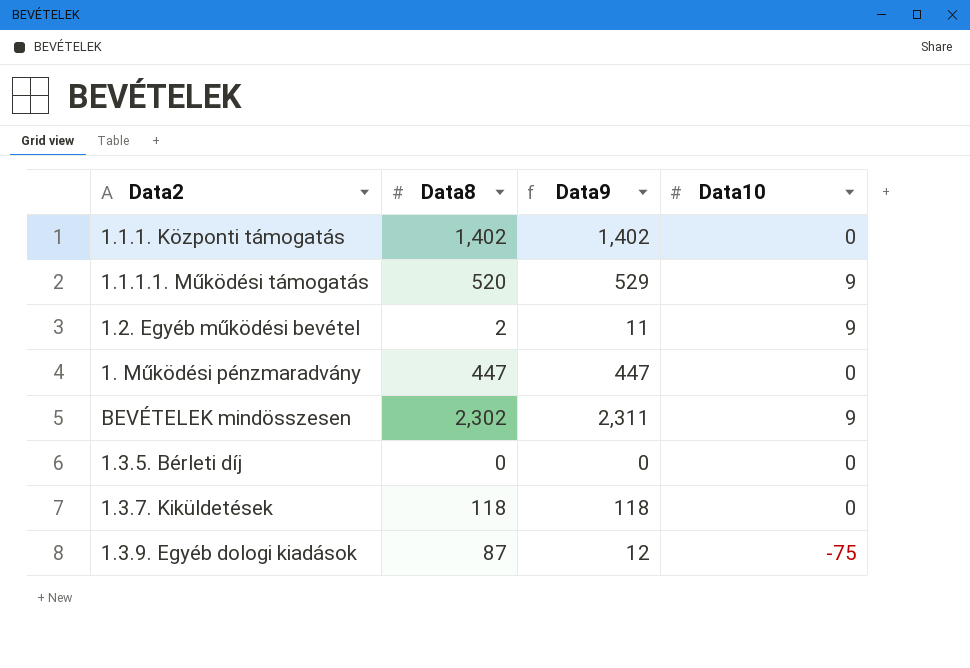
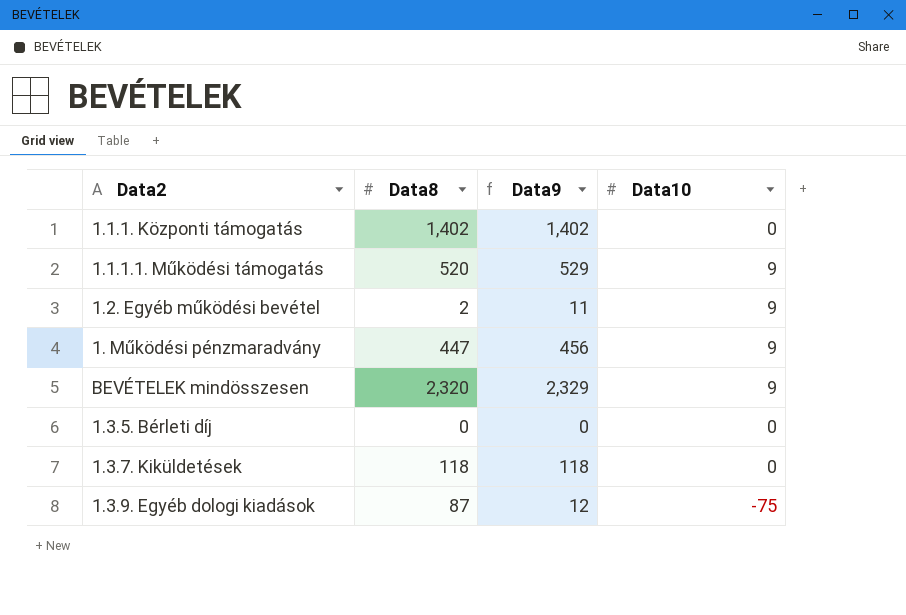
1. Működési pénzmaradvány | Data9: 447 -> 456
1. Működési pénzmaradvány | Data10: 0 -> 9
BEVÉTELEK mindösszesen | Data8: 2,302 -> 2,320
BEVÉTELEK mindösszesen | Data9: 2,311 -> 2,329

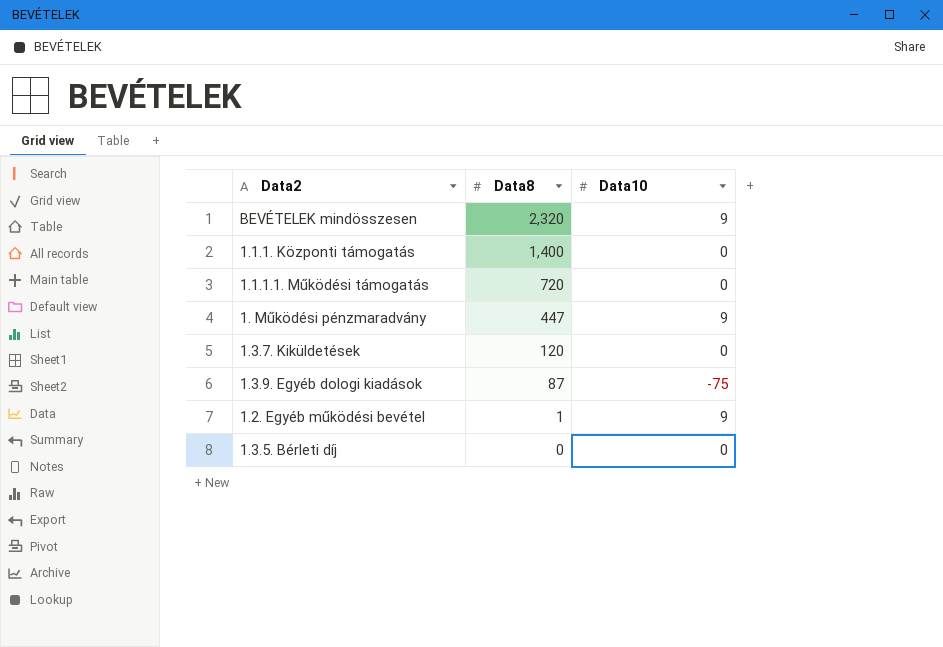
row order: none -> Data8 descending
column Data9 | formula: [Data8] + [Data10] -> none
1.1.1. Központi támogatás | Data8: 1,402 -> 1,400
1.1.1.1. Működési támogatás | Data8: 520 -> 720
1.1.1.1. Működési támogatás | Data10: 9 -> 0
1.3.7. Kiküldetések | Data8: 118 -> 120
1.2. Egyéb működési bevétel | Data8: 2 -> 1

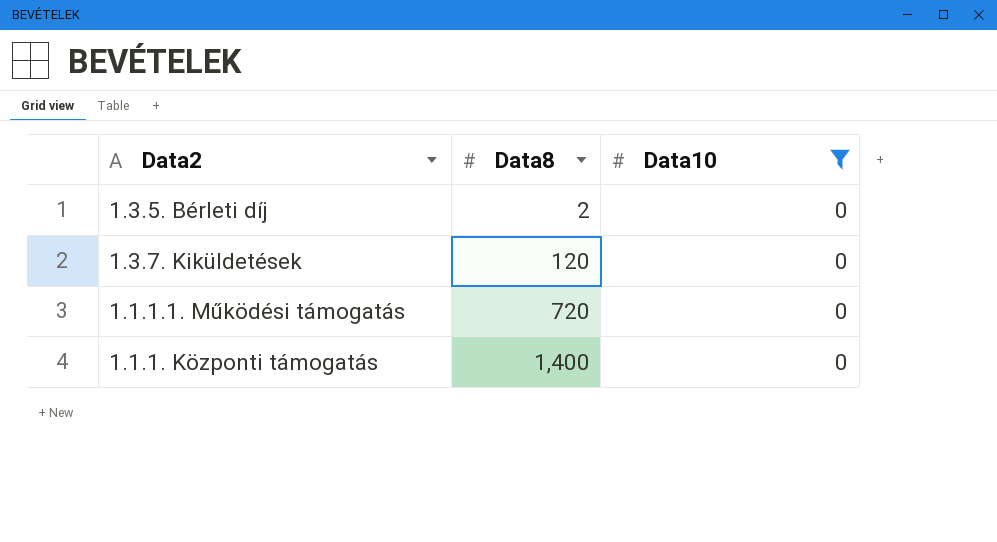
filter: none -> Data10 = 0
row order: Data8 descending -> Data8 ascending
1.3.5. Bérleti díj | Data8: 0 -> 2

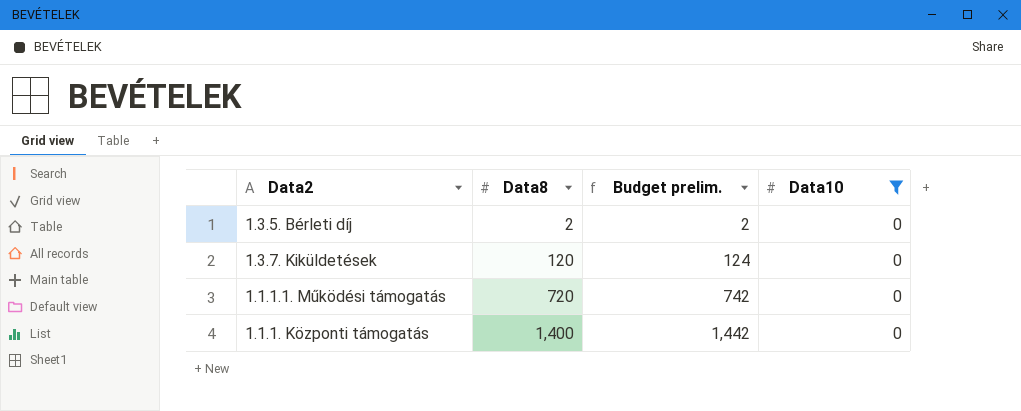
column Budget prelim. | formula: none -> [Data8] * 1.03

